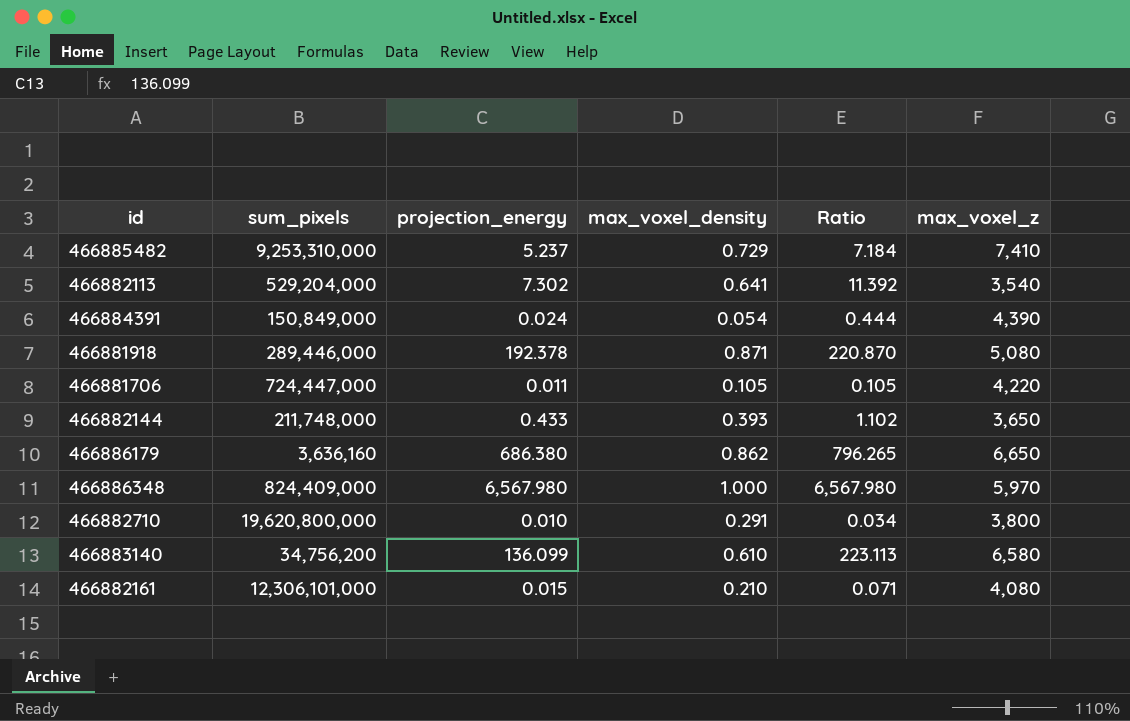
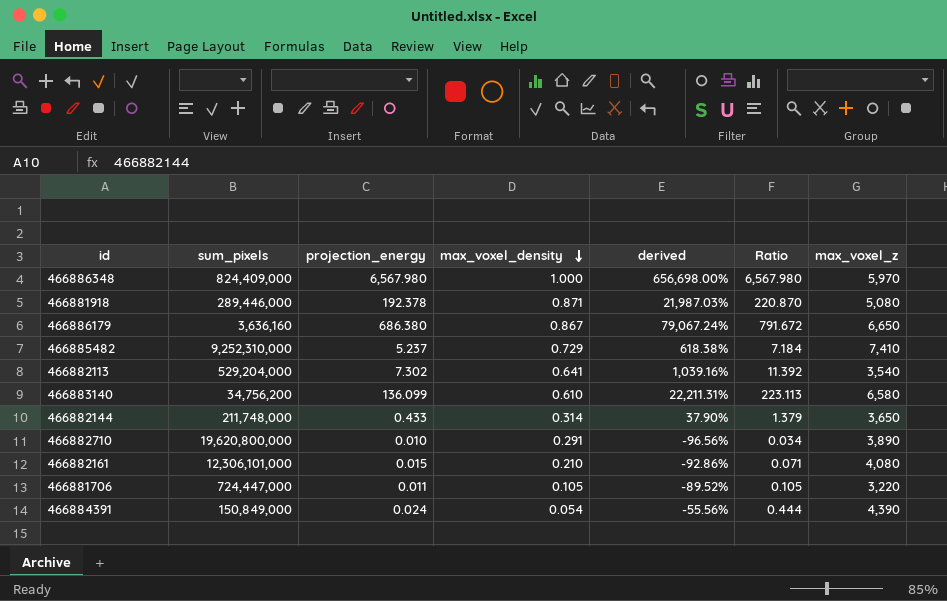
row order: none -> max_voxel_density descending
column derived | formula: none -> ([projection_energy] - [max_voxel_density]) / [max_voxel_density]
466886179 | max_voxel_density: 0.862 -> 0.867
466886179 | Ratio: 796.265 -> 791.672
466885482 | sum_pixels: 9,253,310,000 -> 9,252,310,000
466882144 | max_voxel_density: 0.393 -> 0.314
466882144 | Ratio: 1.102 -> 1.379
466882710 | max_voxel_z: 3,800 -> 3,890
466881706 | max_voxel_z: 4,220 -> 3,220

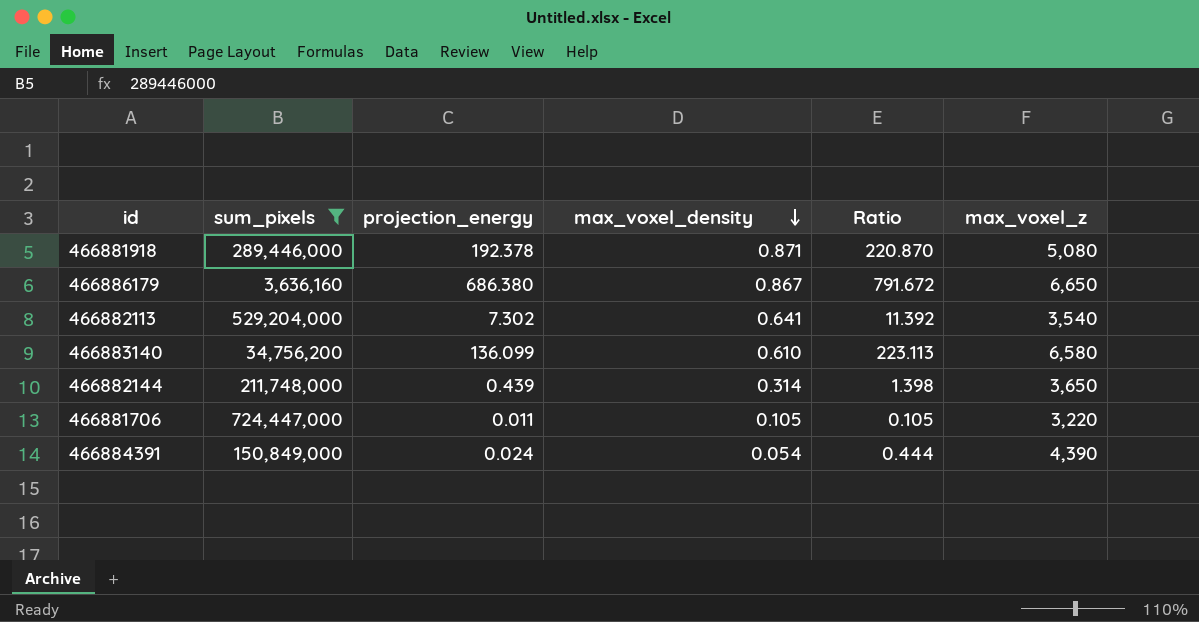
filter: none -> sum_pixels <= 724,447,000
column derived | formula: ([projection_energy] - [max_voxel_density]) / [max_voxel_density] -> none
466882144 | projection_energy: 0.433 -> 0.439
466882144 | Ratio: 1.379 -> 1.398

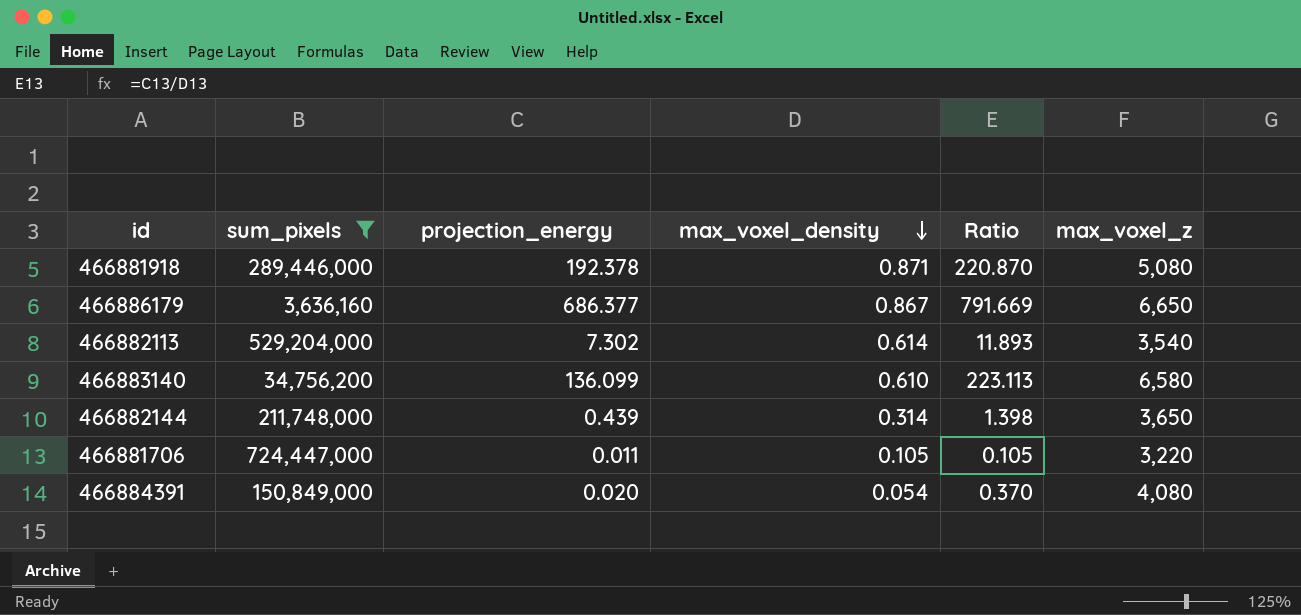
466886179 | projection_energy: 686.380 -> 686.377
466886179 | Ratio: 791.672 -> 791.669
466882113 | max_voxel_density: 0.641 -> 0.614
466882113 | Ratio: 11.392 -> 11.893
466884391 | projection_energy: 0.024 -> 0.020
466884391 | Ratio: 0.444 -> 0.370
466884391 | max_voxel_z: 4,390 -> 4,080

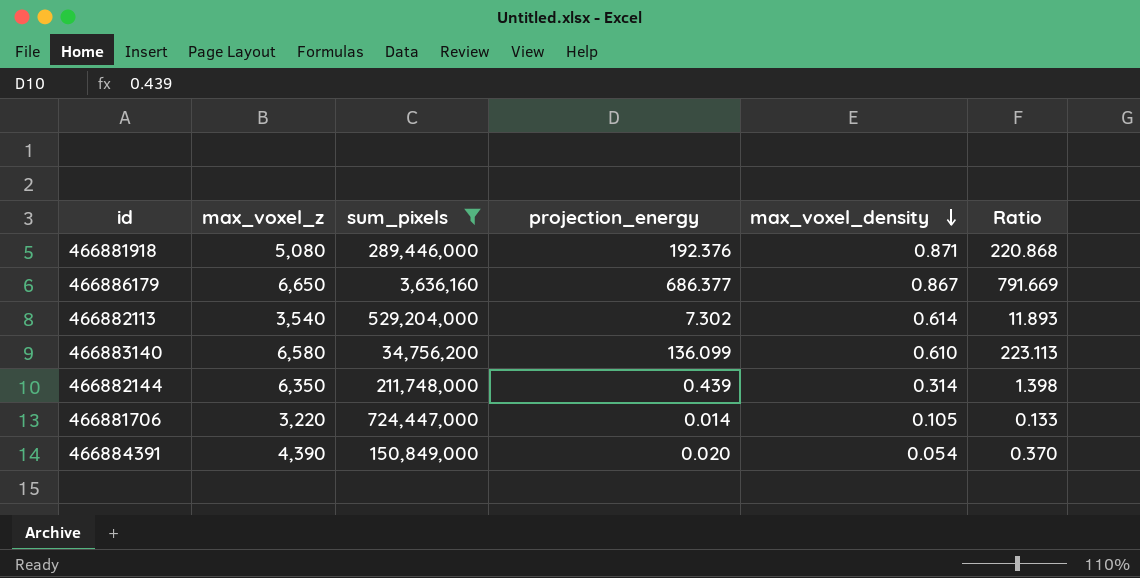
column max_voxel_z | position: 6 -> 2
466881918 | projection_energy: 192.378 -> 192.376
466881918 | Ratio: 220.870 -> 220.868
466882144 | max_voxel_z: 3,650 -> 6,350
466881706 | projection_energy: 0.011 -> 0.014
466881706 | Ratio: 0.105 -> 0.133
466884391 | max_voxel_z: 4,080 -> 4,390

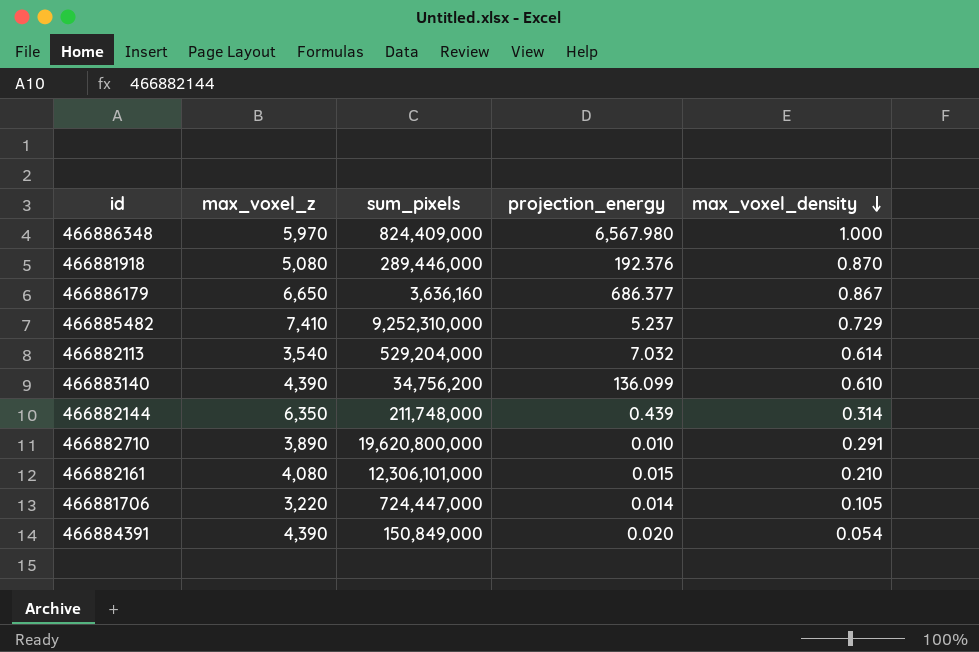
filter: sum_pixels <= 724,447,000 -> none
column Ratio | formula: [projection_energy] / [max_voxel_density] -> none
466881918 | max_voxel_density: 0.871 -> 0.870
466882113 | projection_energy: 7.302 -> 7.032
466883140 | max_voxel_z: 6,580 -> 4,390

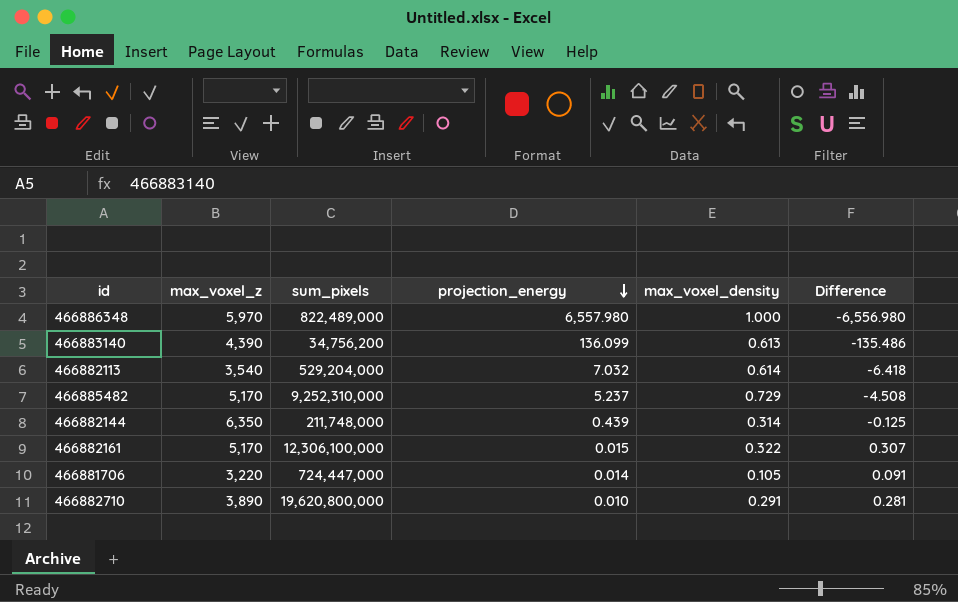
row order: max_voxel_density descending -> projection_energy descending
column Difference | formula: none -> [max_voxel_density] - [projection_energy]
row 466881918: 5,080 | 289,446,000 | 192.376 | 0.870 -> none
row 466886179: 6,650 | 3,636,160 | 686.377 | 0.867 -> none
row 466884391: 4,390 | 150,849,000 | 0.020 | 0.054 -> none
466886348 | sum_pixels: 824,409,000 -> 822,489,000
466886348 | projection_energy: 6,567.980 -> 6,557.980
466883140 | max_voxel_density: 0.610 -> 0.613
466885482 | max_voxel_z: 7,410 -> 5,170
466882161 | max_voxel_z: 4,080 -> 5,170
466882161 | sum_pixels: 12,306,101,000 -> 12,306,100,000
466882161 | max_voxel_density: 0.210 -> 0.322

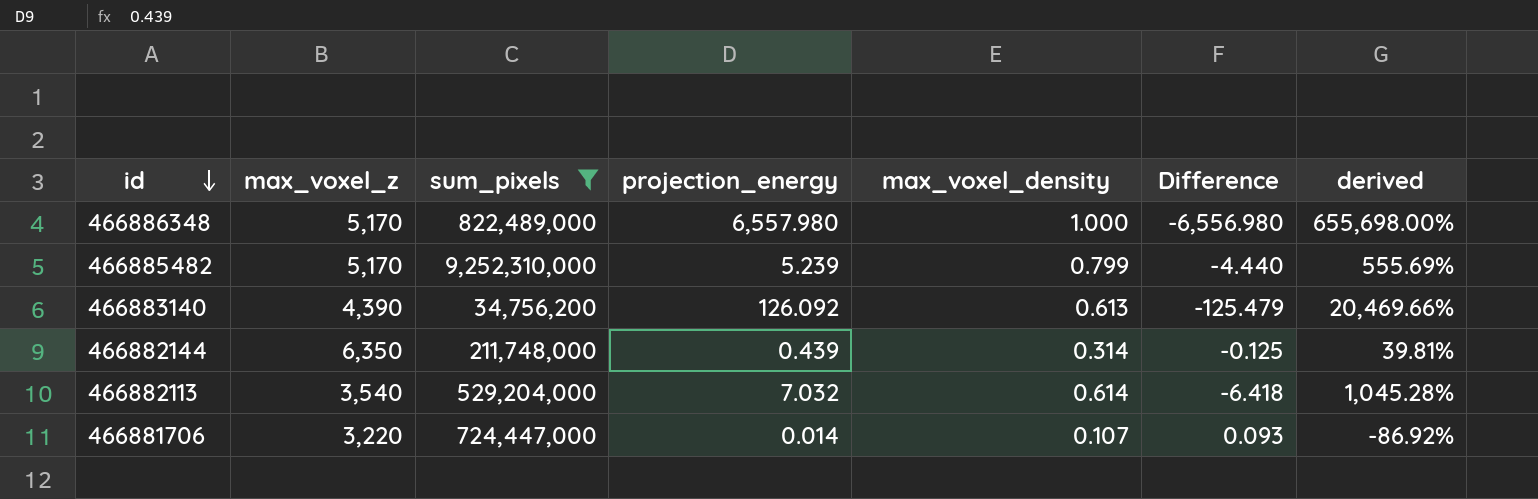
filter: none -> sum_pixels <= 9,252,310,000
row order: projection_energy descending -> id descending
column derived | formula: none -> ([projection_energy] - [max_voxel_density]) / [max_voxel_density]
466886348 | max_voxel_z: 5,970 -> 5,170
466885482 | projection_energy: 5.237 -> 5.239
466885482 | max_voxel_density: 0.729 -> 0.799
466885482 | Difference: -4.508 -> -4.440
466883140 | projection_energy: 136.099 -> 126.092
466883140 | Difference: -135.486 -> -125.479
466881706 | max_voxel_density: 0.105 -> 0.107
466881706 | Difference: 0.091 -> 0.093

